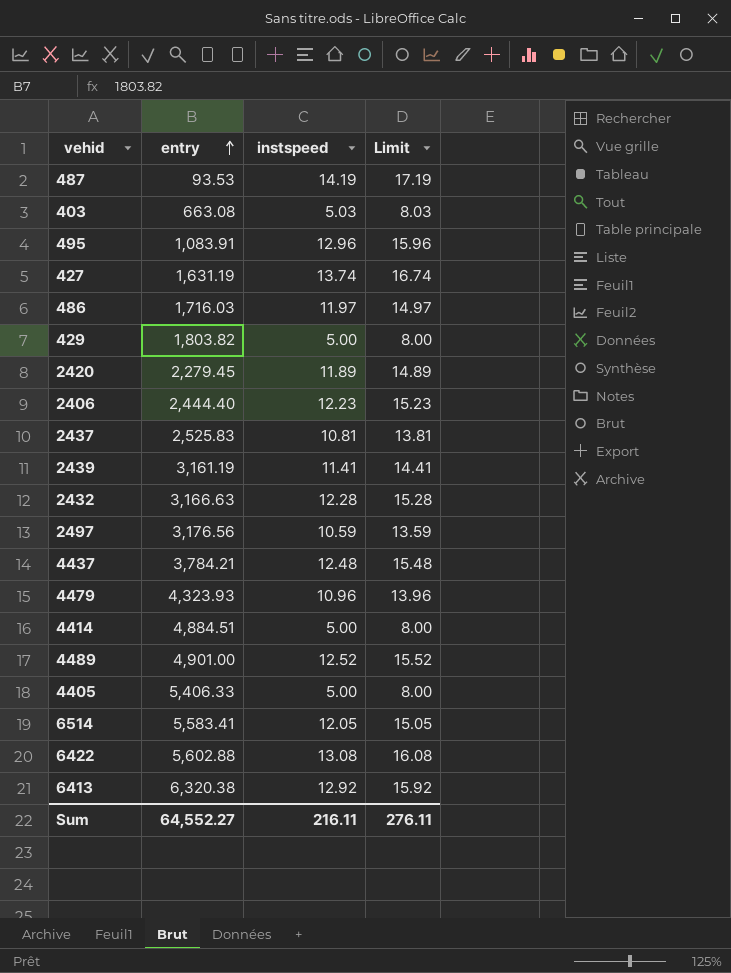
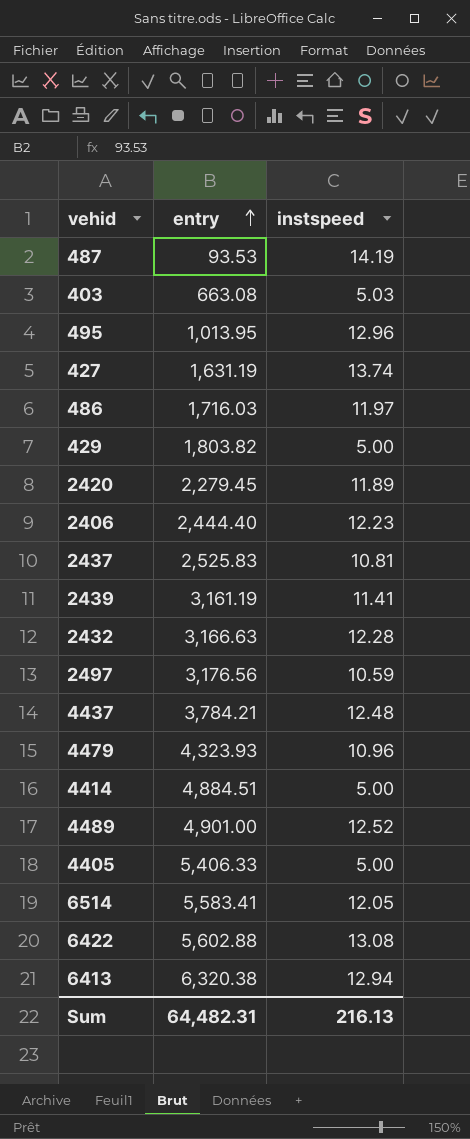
column Limit | formula: [instspeed] + 3 -> none
495 | entry: 1,083.91 -> 1,013.95
6413 | instspeed: 12.92 -> 12.94
Sum | entry: 64,552.27 -> 64,482.31
Sum | instspeed: 216.11 -> 216.13

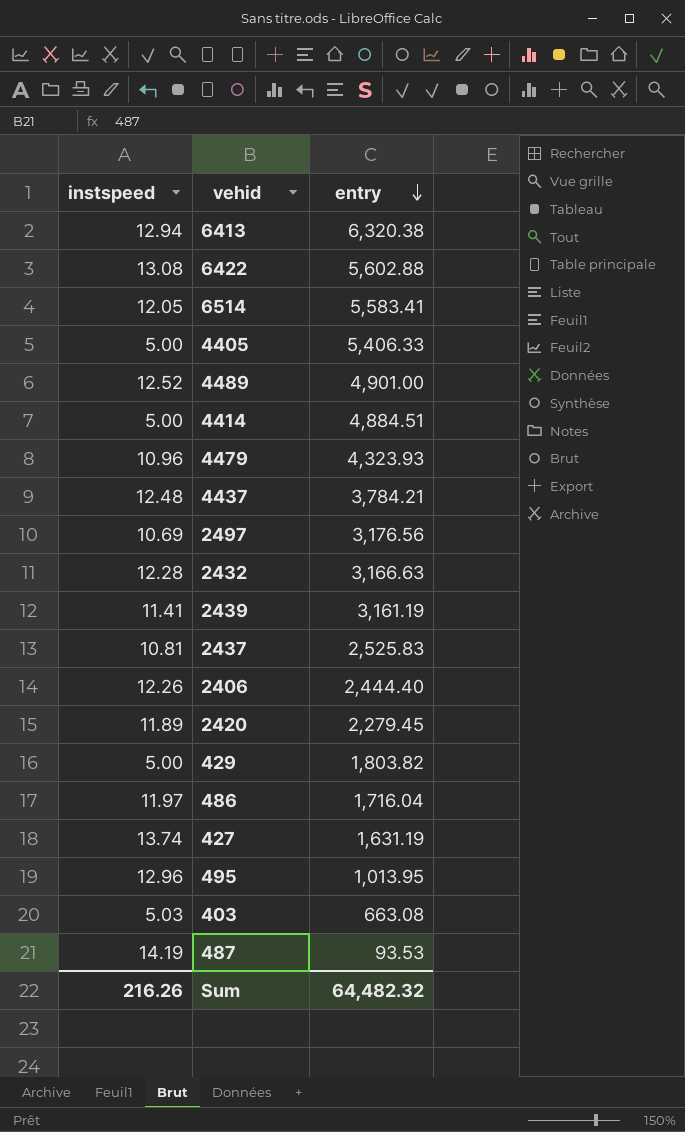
row order: entry ascending -> entry descending
column instspeed | position: 3 -> 1
2497 | instspeed: 10.59 -> 10.69
2406 | instspeed: 12.23 -> 12.26
486 | entry: 1,716.03 -> 1,716.04
Sum | instspeed: 216.13 -> 216.26
Sum | entry: 64,482.31 -> 64,482.32

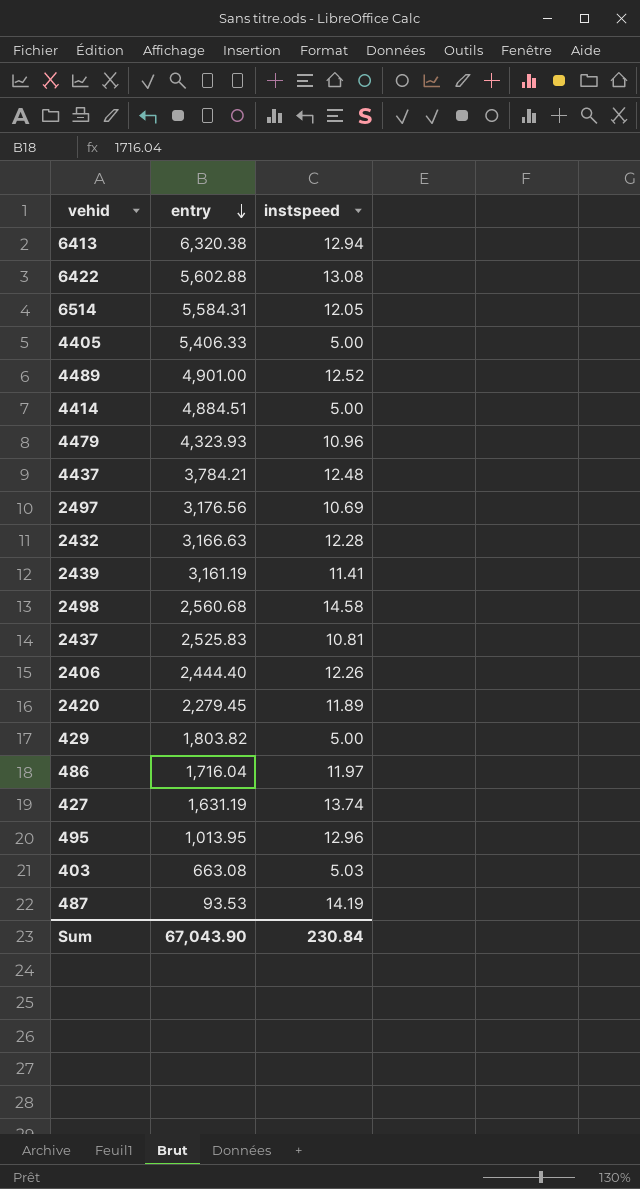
column instspeed | position: 1 -> 3
6514 | entry: 5,583.41 -> 5,584.31
row 2498: none -> 2,560.68 | 14.58
Sum | entry: 64,482.32 -> 67,043.90
Sum | instspeed: 216.26 -> 230.84

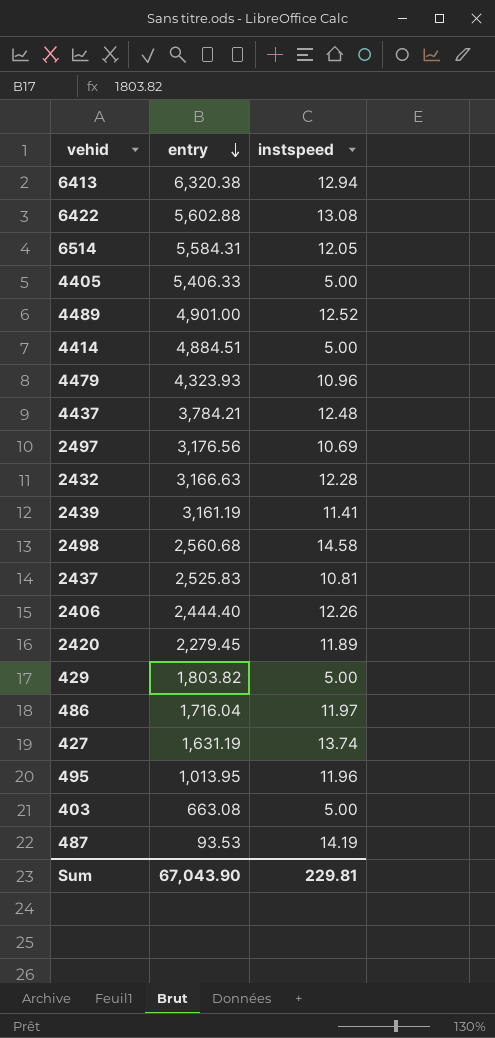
495 | instspeed: 12.96 -> 11.96
403 | instspeed: 5.03 -> 5.00
Sum | instspeed: 230.84 -> 229.81

